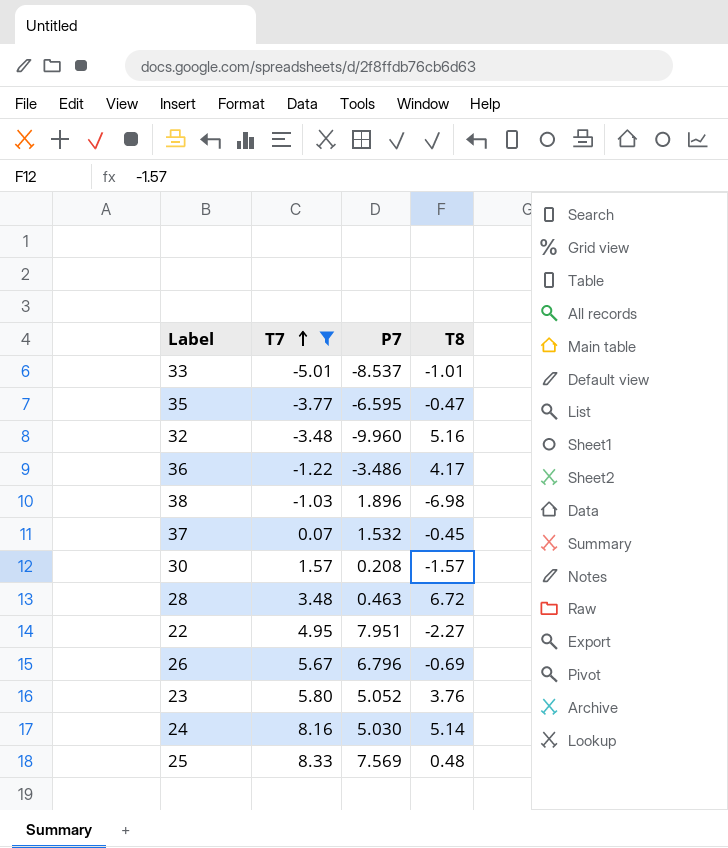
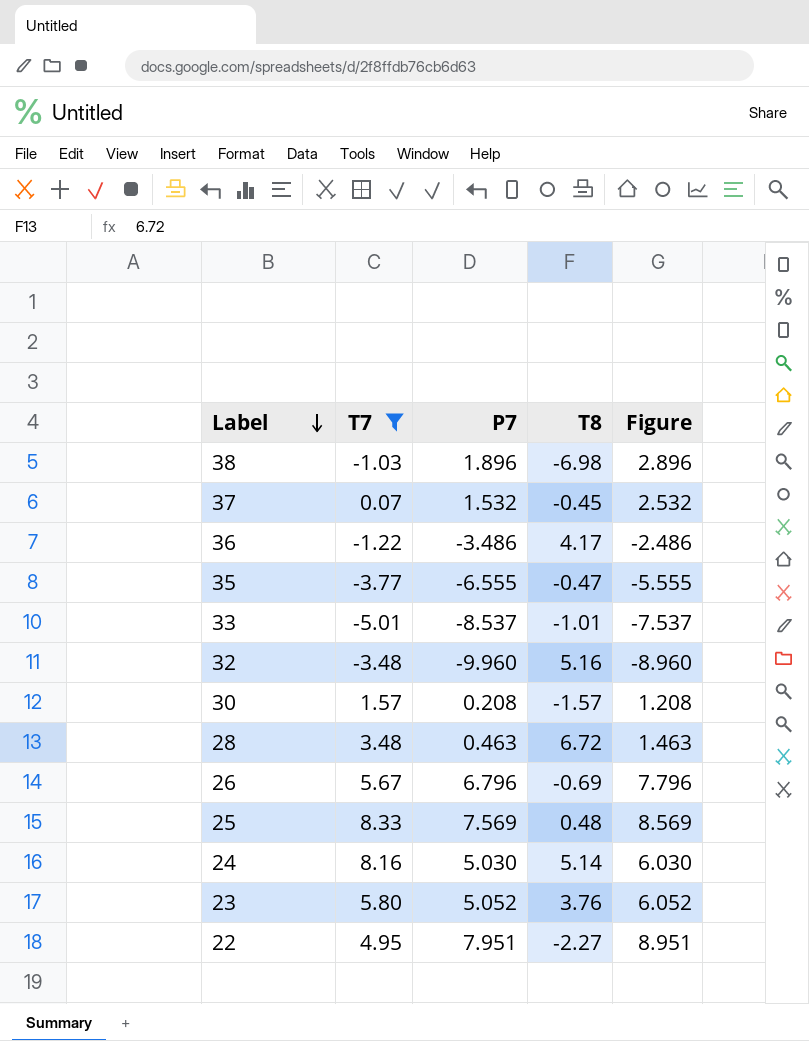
row order: T7 ascending -> Label descending
column Figure | formula: none -> [P7] + 1
35 | P7: -6.595 -> -6.555

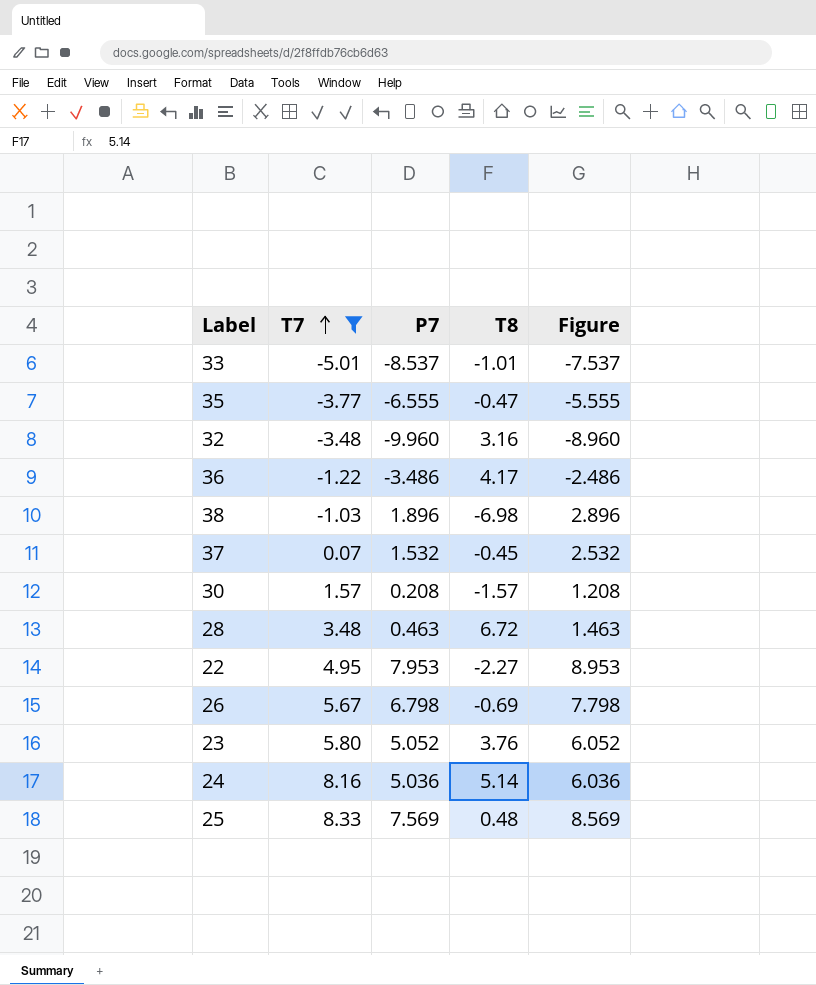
row order: Label descending -> T7 ascending
32 | T8: 5.16 -> 3.16
22 | P7: 7.951 -> 7.953
22 | Figure: 8.951 -> 8.953
26 | P7: 6.796 -> 6.798
26 | Figure: 7.796 -> 7.798
24 | P7: 5.030 -> 5.036
24 | Figure: 6.030 -> 6.036

